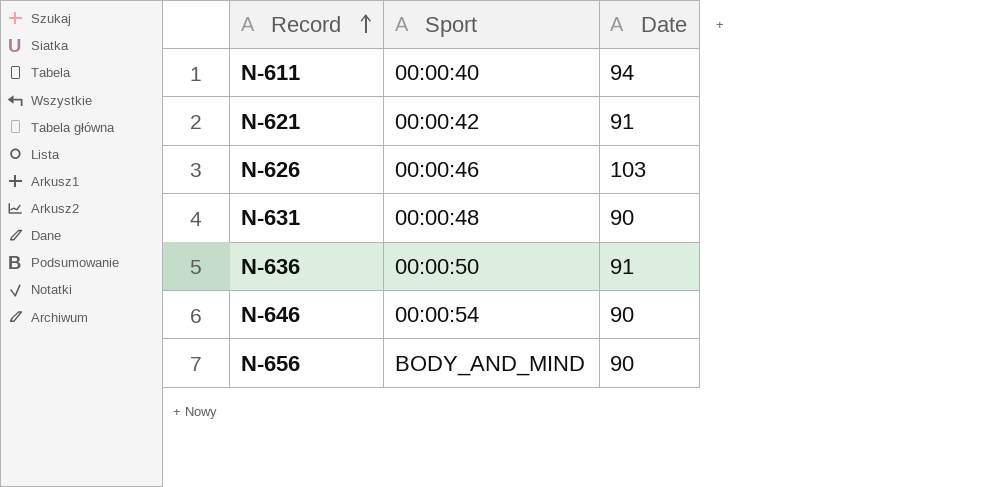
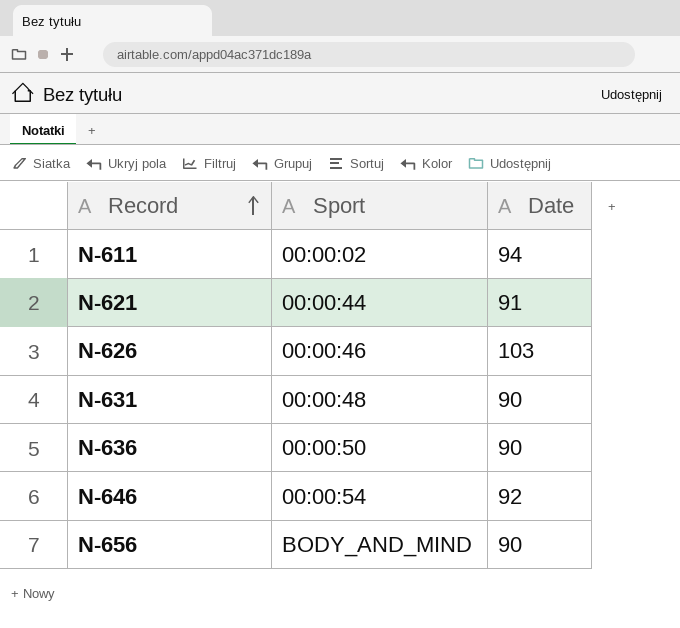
N-611 | Sport: 00:00:40 -> 00:00:02
N-621 | Sport: 00:00:42 -> 00:00:44
N-636 | Date: 91 -> 90
N-646 | Date: 90 -> 92

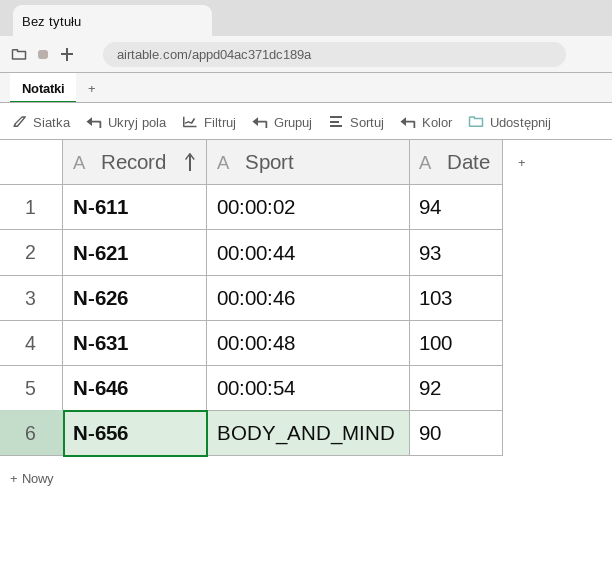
row N-636: 00:00:50 | 90 -> none
N-621 | Date: 91 -> 93
N-631 | Date: 90 -> 100

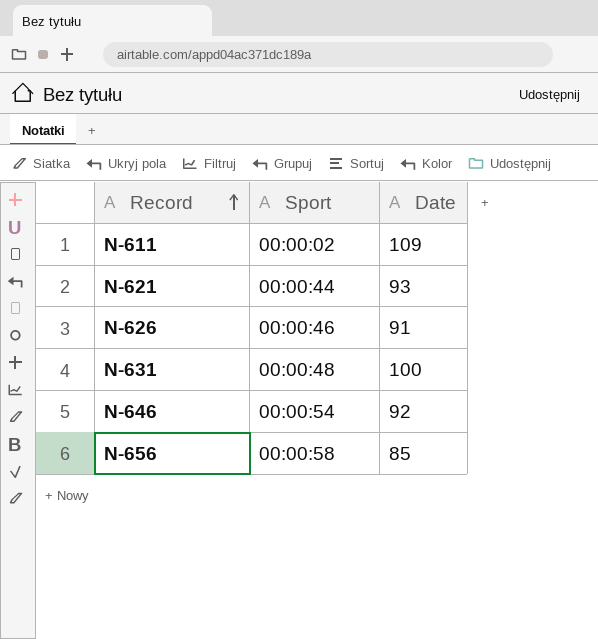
N-611 | Date: 94 -> 109
N-626 | Date: 103 -> 91
N-656 | Sport: BODY_AND_MIND -> 00:00:58
N-656 | Date: 90 -> 85

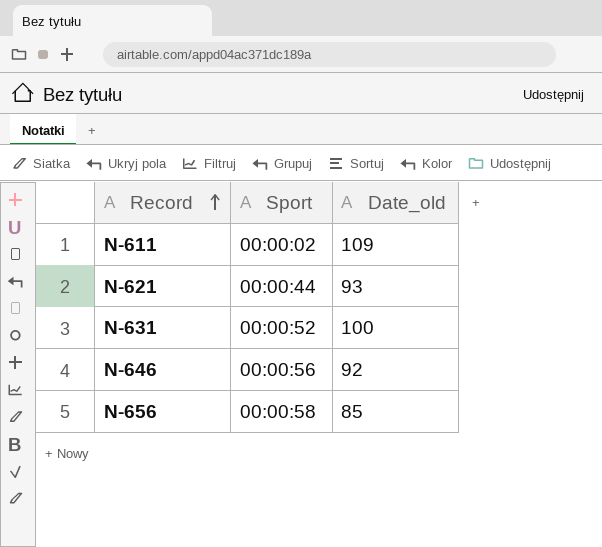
column name: Date -> Date_old
row N-626: 00:00:46 | 91 -> none
N-631 | Sport: 00:00:48 -> 00:00:52
N-646 | Sport: 00:00:54 -> 00:00:56

